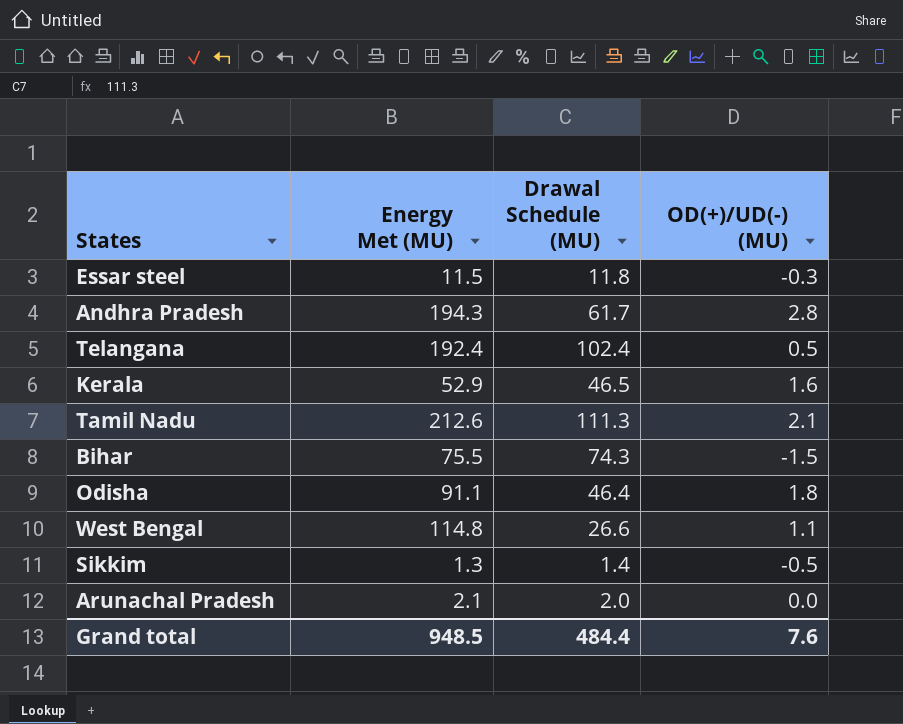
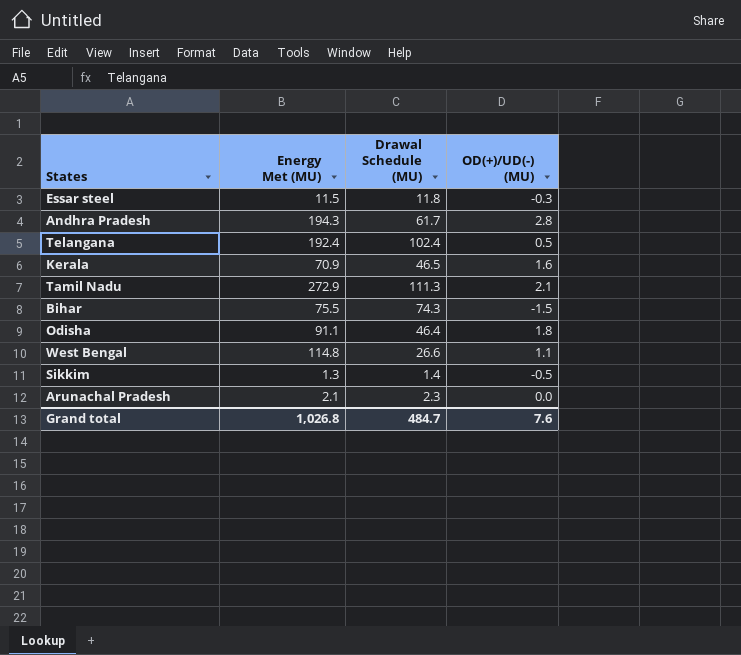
Kerala | Energy Met (MU): 52.9 -> 70.9
Tamil Nadu | Energy Met (MU): 212.6 -> 272.9
Arunachal Pradesh | Drawal Schedule (MU): 2.0 -> 2.3
Grand total | Energy Met (MU): 948.5 -> 1,026.8
Grand total | Drawal Schedule (MU): 484.4 -> 484.7

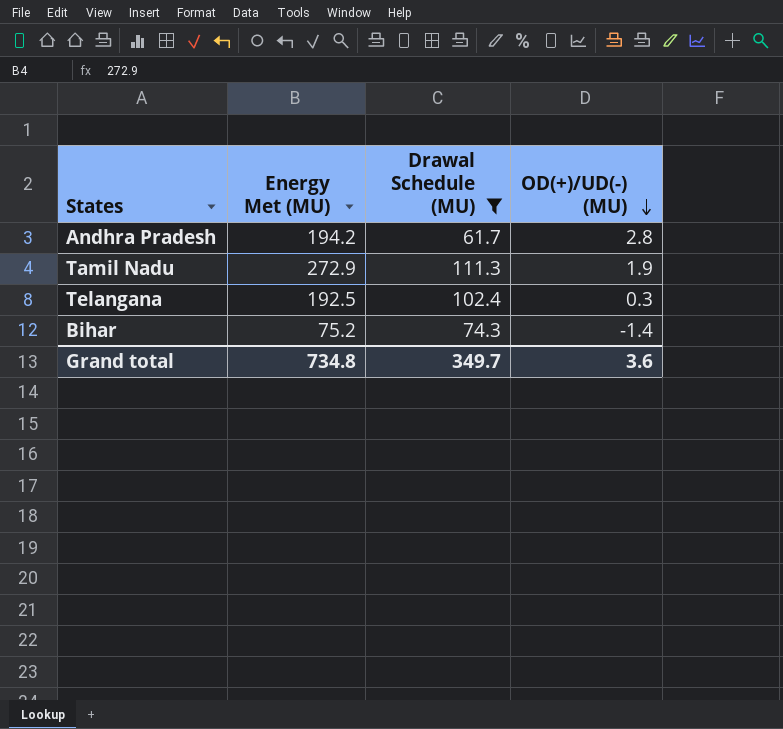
filter: none -> Drawal Schedule (MU) >= 61.7
row order: none -> OD(+)/UD(-) (MU) descending
Andhra Pradesh | Energy Met (MU): 194.3 -> 194.2
Tamil Nadu | OD(+)/UD(-) (MU): 2.1 -> 1.9
Telangana | Energy Met (MU): 192.4 -> 192.5
Telangana | OD(+)/UD(-) (MU): 0.5 -> 0.3
Bihar | Energy Met (MU): 75.5 -> 75.2
Bihar | OD(+)/UD(-) (MU): -1.5 -> -1.4
Grand total | Energy Met (MU): 1,026.8 -> 734.8
Grand total | Drawal Schedule (MU): 484.7 -> 349.7
Grand total | OD(+)/UD(-) (MU): 7.6 -> 3.6

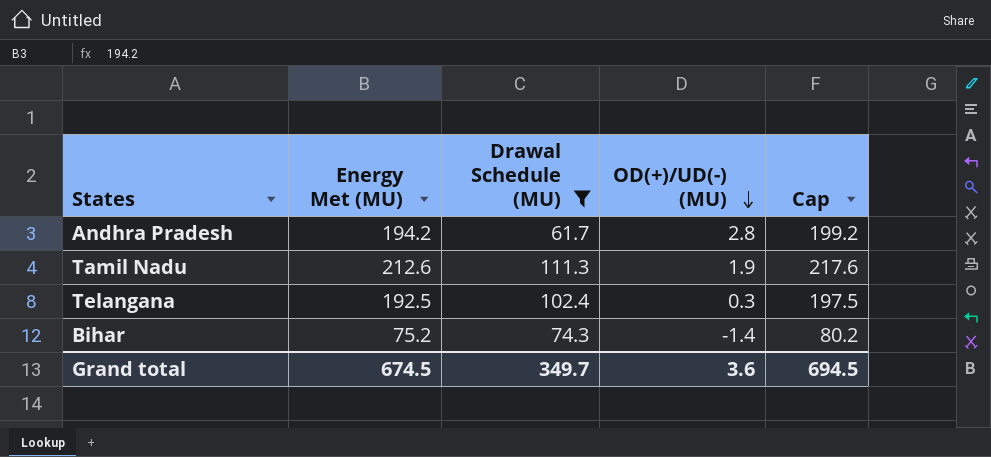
column Cap | formula: none -> [Energy Met (MU)] + 5
Tamil Nadu | Energy Met (MU): 272.9 -> 212.6
Grand total | Energy Met (MU): 734.8 -> 674.5

